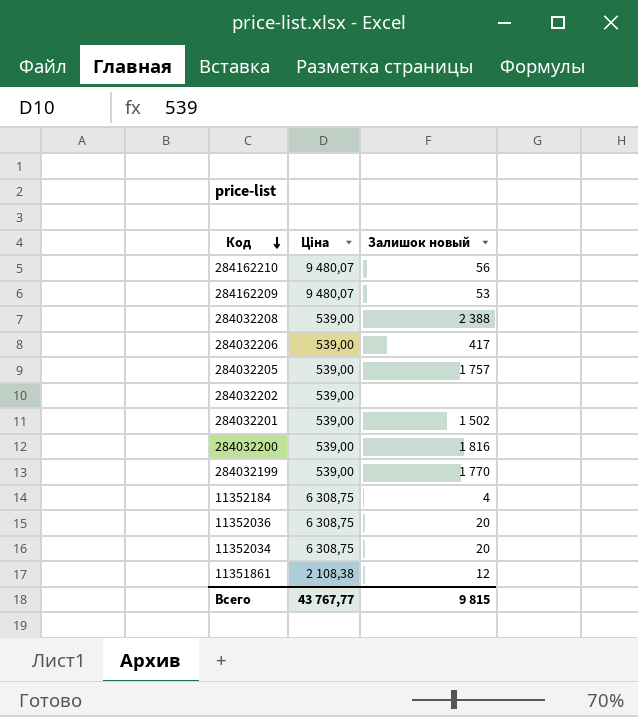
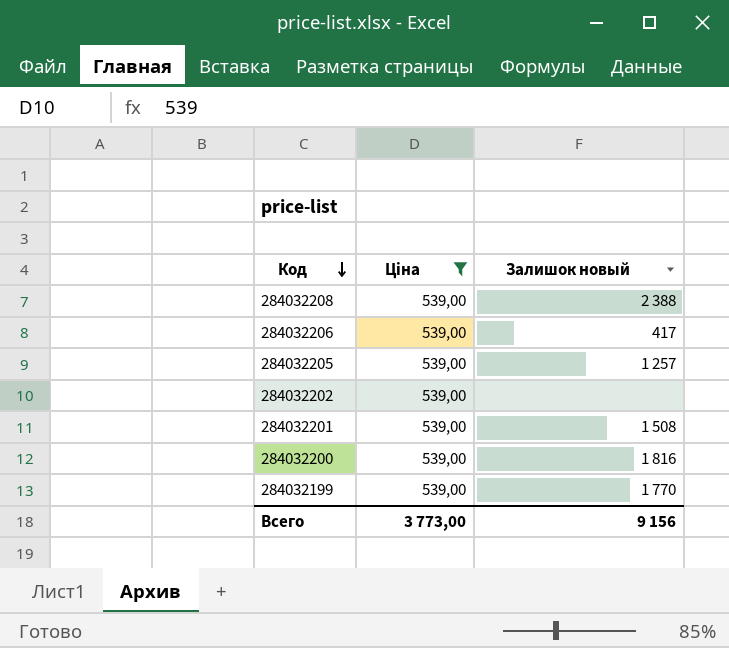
filter: none -> Ціна = 539,00
284032205 | Залишок новый: 1 757 -> 1 257
284032201 | Залишок новый: 1 502 -> 1 508
Всего | Ціна: 43 767,77 -> 3 773,00
Всего | Залишок новый: 9 815 -> 9 156

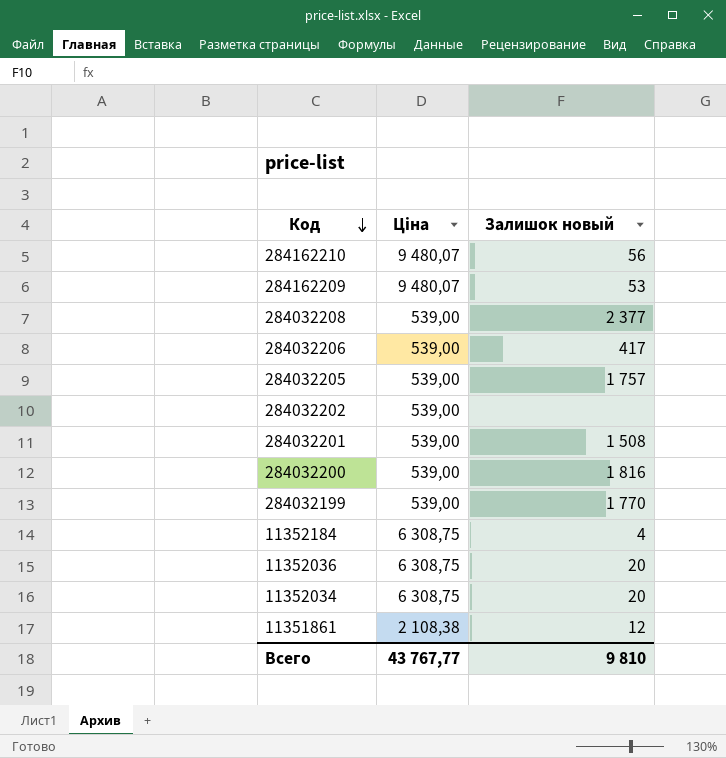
filter: Ціна = 539,00 -> none
284032208 | Залишок новый: 2 388 -> 2 377
284032205 | Залишок новый: 1 257 -> 1 757
Всего | Ціна: 3 773,00 -> 43 767,77
Всего | Залишок новый: 9 156 -> 9 810

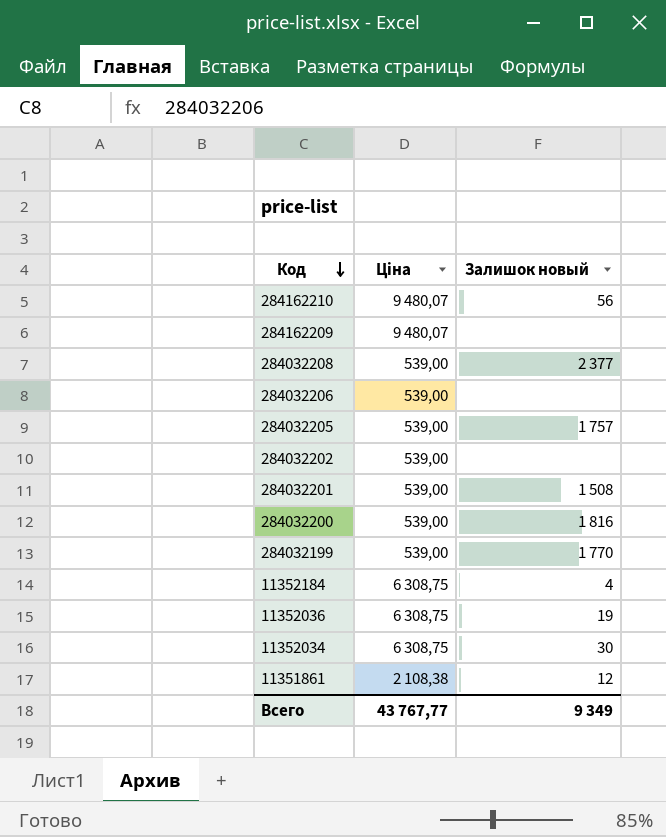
284162209 | Залишок новый: 53 -> none
284032206 | Залишок новый: 417 -> none
11352036 | Залишок новый: 20 -> 19
11352034 | Залишок новый: 20 -> 30
Всего | Залишок новый: 9 810 -> 9 349

